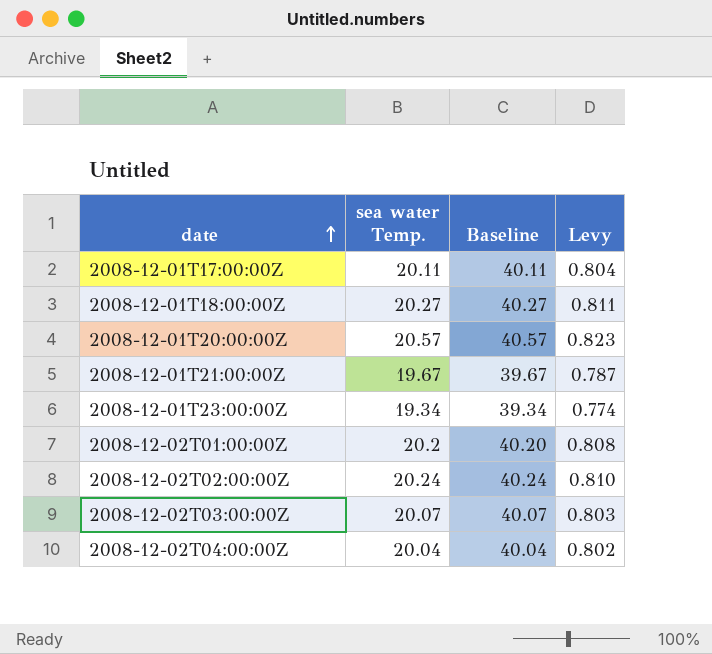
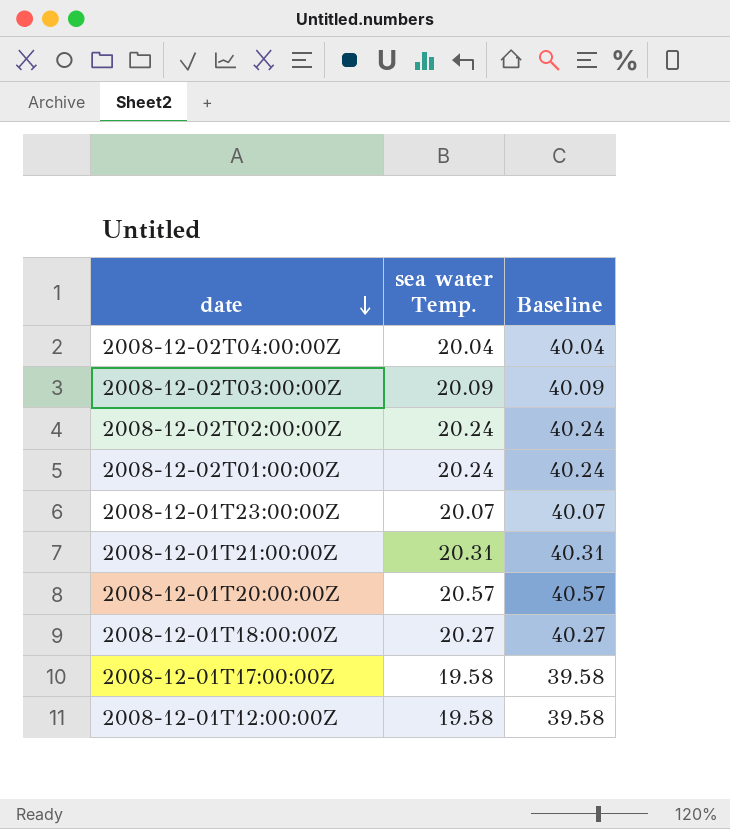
row order: date ascending -> date descending
column Levy | formula: [sea water Temp.] * 0.04 -> none
2008-12-02T03:00:00Z | sea water Temp.: 20.07 -> 20.09
2008-12-02T03:00:00Z | Baseline: 40.07 -> 40.09
2008-12-02T01:00:00Z | sea water Temp.: 20.2 -> 20.24
2008-12-02T01:00:00Z | Baseline: 40.20 -> 40.24
2008-12-01T23:00:00Z | sea water Temp.: 19.34 -> 20.07
2008-12-01T23:00:00Z | Baseline: 39.34 -> 40.07
2008-12-01T21:00:00Z | sea water Temp.: 19.67 -> 20.31
2008-12-01T21:00:00Z | Baseline: 39.67 -> 40.31
2008-12-01T17:00:00Z | sea water Temp.: 20.11 -> 19.58
2008-12-01T17:00:00Z | Baseline: 40.11 -> 39.58
row 2008-12-01T12:00:00Z: none -> 19.58 | 39.58

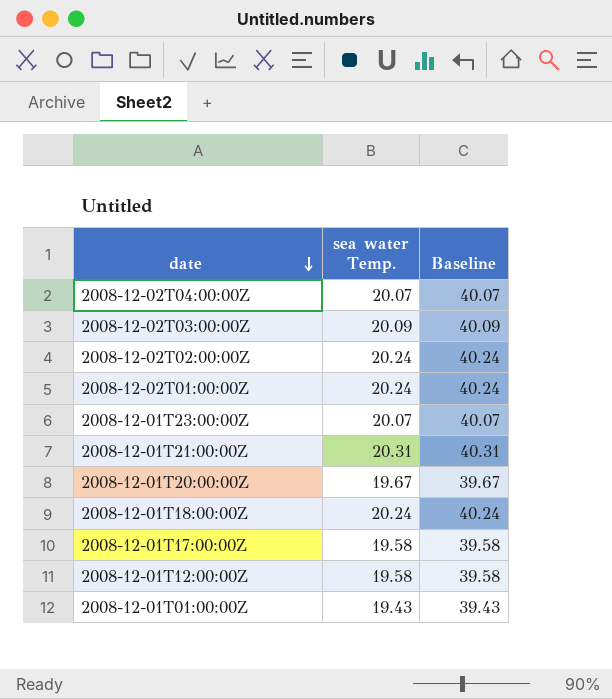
2008-12-02T04:00:00Z | sea water Temp.: 20.04 -> 20.07
2008-12-02T04:00:00Z | Baseline: 40.04 -> 40.07
2008-12-01T20:00:00Z | sea water Temp.: 20.57 -> 19.67
2008-12-01T20:00:00Z | Baseline: 40.57 -> 39.67
2008-12-01T18:00:00Z | sea water Temp.: 20.27 -> 20.24
2008-12-01T18:00:00Z | Baseline: 40.27 -> 40.24
row 2008-12-01T01:00:00Z: none -> 19.43 | 39.43

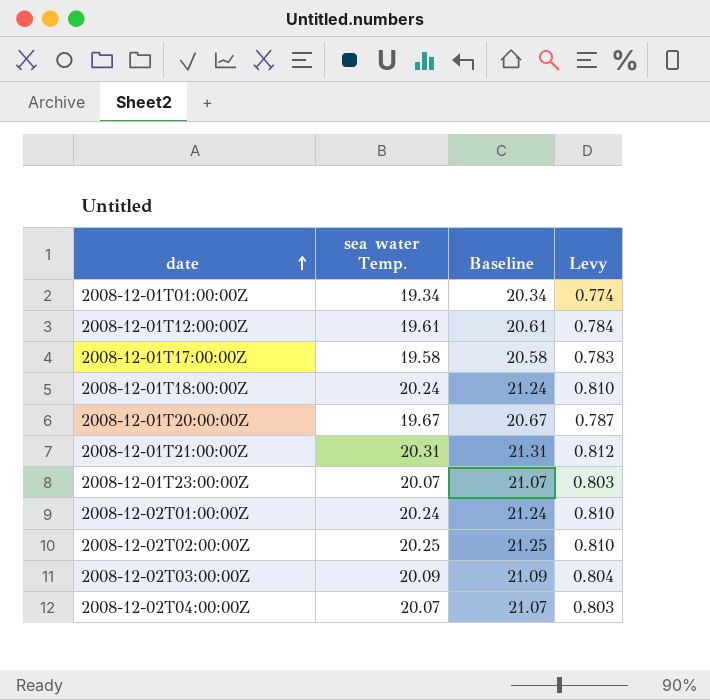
row order: date descending -> date ascending
column Baseline | formula: [sea water Temp.] + 20 -> [sea water Temp.] + 1
column Levy | formula: none -> [sea water Temp.] * 0.04
2008-12-01T01:00:00Z | sea water Temp.: 19.43 -> 19.34
2008-12-01T12:00:00Z | sea water Temp.: 19.58 -> 19.61
2008-12-02T02:00:00Z | sea water Temp.: 20.24 -> 20.25

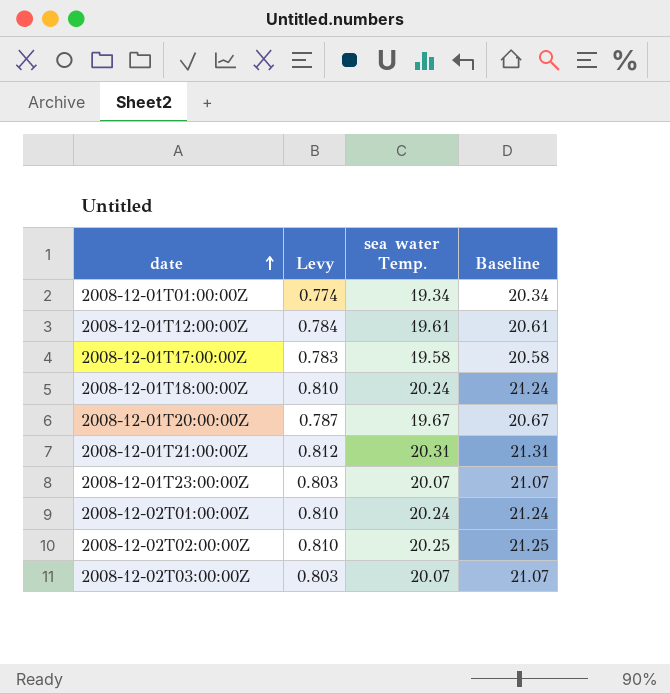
column Levy | position: 4 -> 2
row 2008-12-02T04:00:00Z: 20.07 | 21.07 | 0.803 -> none
2008-12-02T03:00:00Z | Levy: 0.804 -> 0.803
2008-12-02T03:00:00Z | sea water Temp.: 20.09 -> 20.07
2008-12-02T03:00:00Z | Baseline: 21.09 -> 21.07

